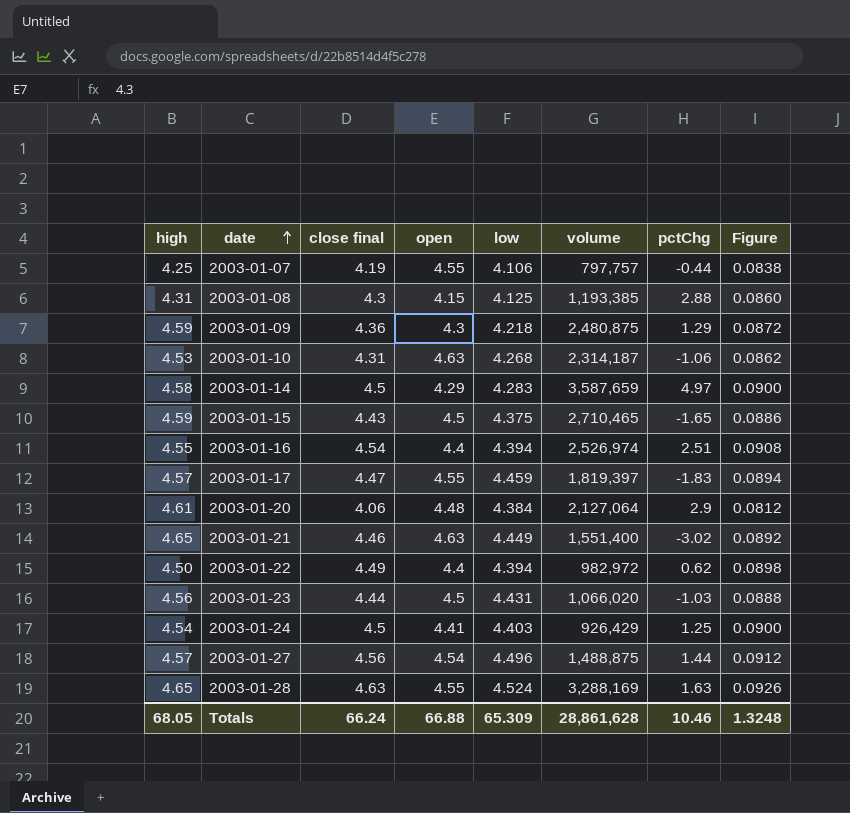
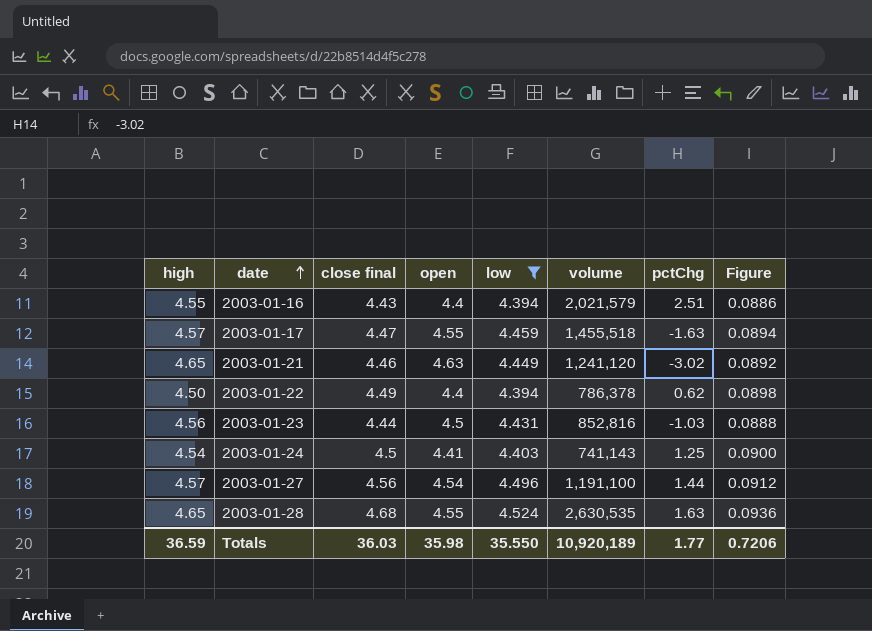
filter: none -> low >= 4.394
2003-01-16 | close final: 4.54 -> 4.43
2003-01-16 | volume: 2,526,974 -> 2,021,579
2003-01-16 | Figure: 0.0908 -> 0.0886
2003-01-17 | volume: 1,819,397 -> 1,455,518
2003-01-17 | pctChg: -1.83 -> -1.63
2003-01-21 | volume: 1,551,400 -> 1,241,120
2003-01-22 | volume: 982,972 -> 786,378
2003-01-23 | volume: 1,066,020 -> 852,816
2003-01-24 | volume: 926,429 -> 741,143
2003-01-27 | volume: 1,488,875 -> 1,191,100
2003-01-28 | close final: 4.63 -> 4.68
2003-01-28 | volume: 3,288,169 -> 2,630,535
2003-01-28 | Figure: 0.0926 -> 0.0936
Totals | high: 68.05 -> 36.59
Totals | close final: 66.24 -> 36.03
Totals | open: 66.88 -> 35.98
Totals | low: 65.309 -> 35.550
Totals | volume: 28,861,628 -> 10,920,189
Totals | pctChg: 10.46 -> 1.77
Totals | Figure: 1.3248 -> 0.7206

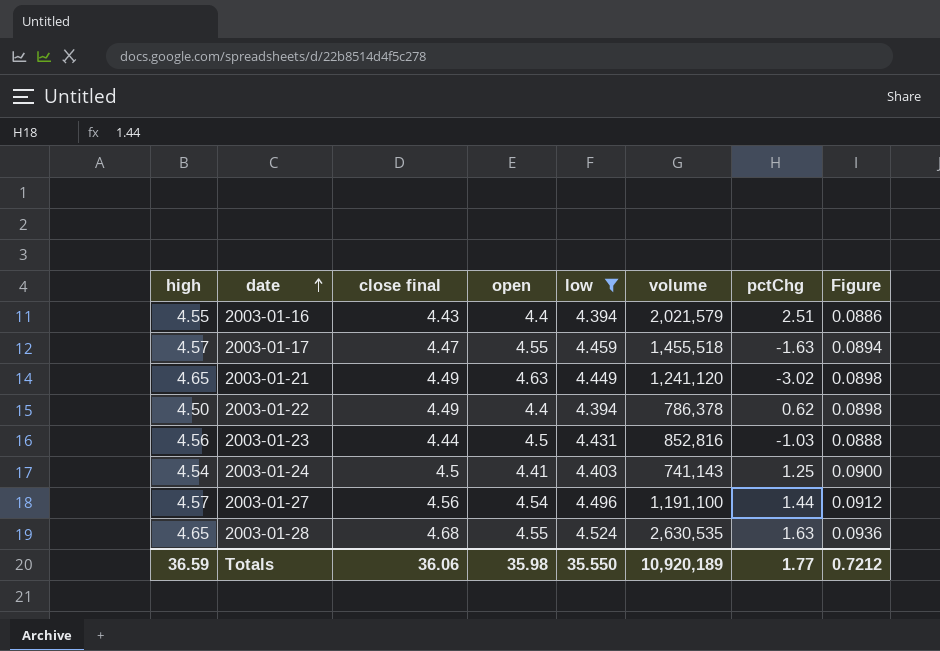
2003-01-21 | close final: 4.46 -> 4.49
2003-01-21 | Figure: 0.0892 -> 0.0898
Totals | close final: 36.03 -> 36.06
Totals | Figure: 0.7206 -> 0.7212

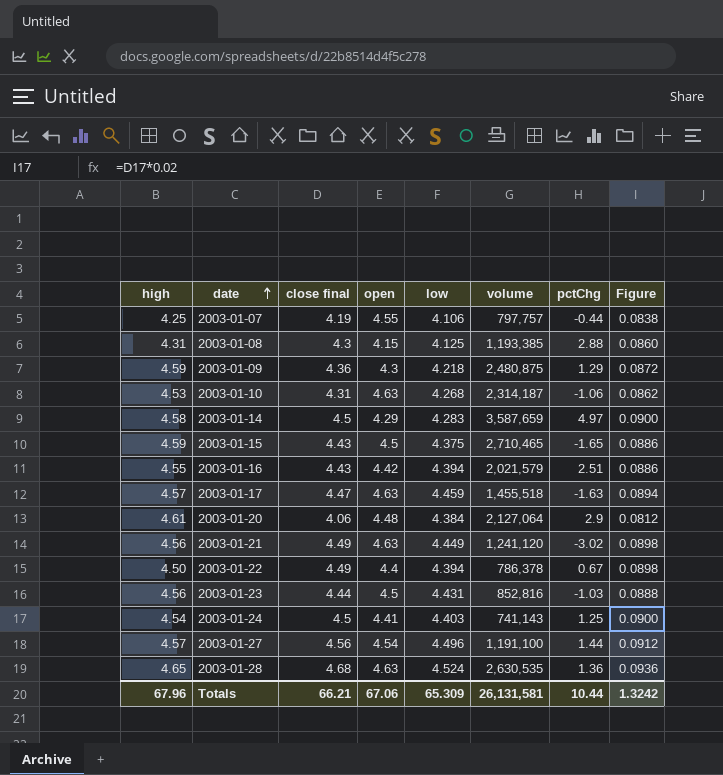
filter: low >= 4.394 -> none
2003-01-16 | open: 4.4 -> 4.42
2003-01-17 | open: 4.55 -> 4.63
2003-01-21 | high: 4.65 -> 4.56
2003-01-22 | pctChg: 0.62 -> 0.67
2003-01-28 | open: 4.55 -> 4.63
2003-01-28 | pctChg: 1.63 -> 1.36
Totals | high: 36.59 -> 67.96
Totals | close final: 36.06 -> 66.21
Totals | open: 35.98 -> 67.06
Totals | low: 35.550 -> 65.309
Totals | volume: 10,920,189 -> 26,131,581
Totals | pctChg: 1.77 -> 10.44
Totals | Figure: 0.7212 -> 1.3242

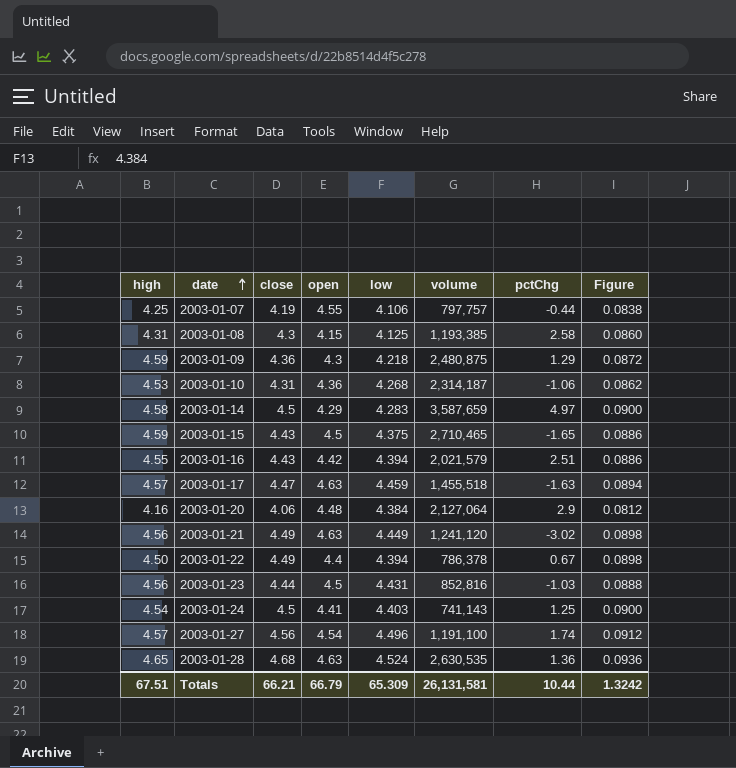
column name: close final -> close
2003-01-08 | pctChg: 2.88 -> 2.58
2003-01-10 | open: 4.63 -> 4.36
2003-01-20 | high: 4.61 -> 4.16
2003-01-27 | pctChg: 1.44 -> 1.74
Totals | high: 67.96 -> 67.51
Totals | open: 67.06 -> 66.79

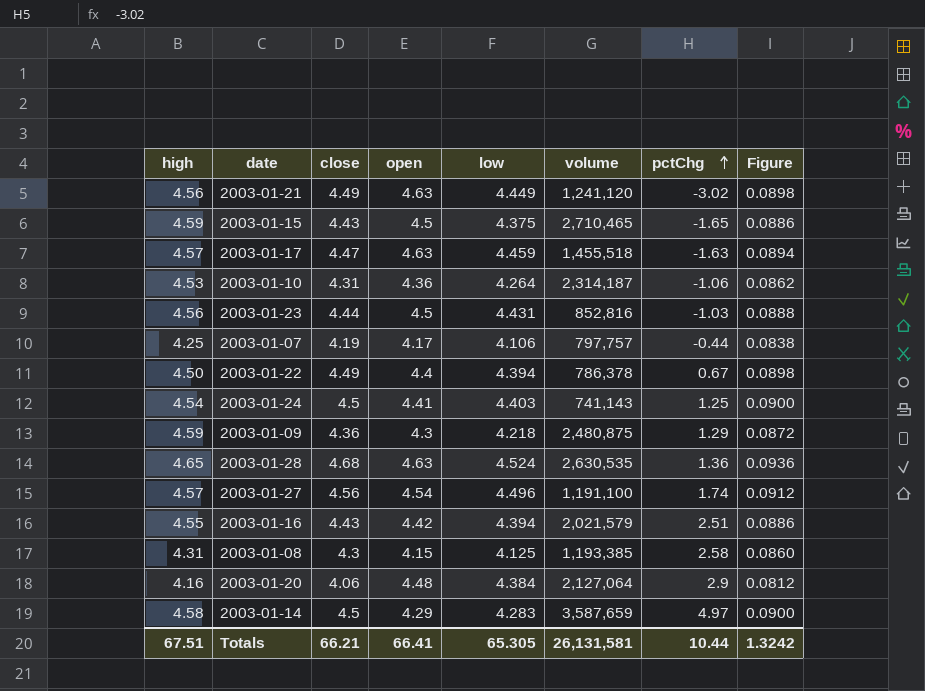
row order: date ascending -> pctChg ascending
2003-01-10 | low: 4.268 -> 4.264
2003-01-07 | open: 4.55 -> 4.17
Totals | open: 66.79 -> 66.41
Totals | low: 65.309 -> 65.305

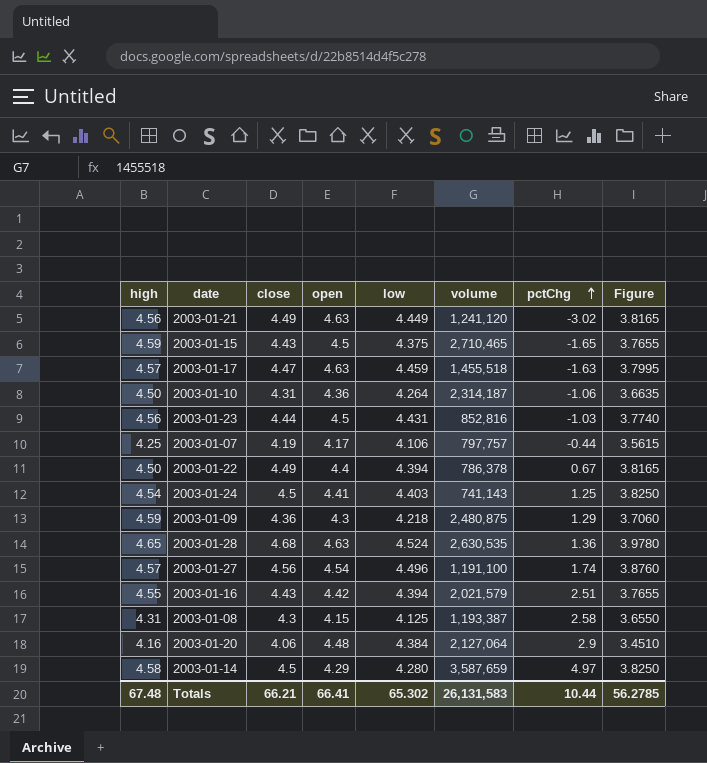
column Figure | formula: [close] * 0.02 -> [close] * 0.85
2003-01-10 | high: 4.53 -> 4.50
2003-01-08 | volume: 1,193,385 -> 1,193,387
2003-01-14 | low: 4.283 -> 4.280
Totals | high: 67.51 -> 67.48
Totals | low: 65.305 -> 65.302
Totals | volume: 26,131,581 -> 26,131,583
Totals | Figure: 1.3242 -> 56.2785

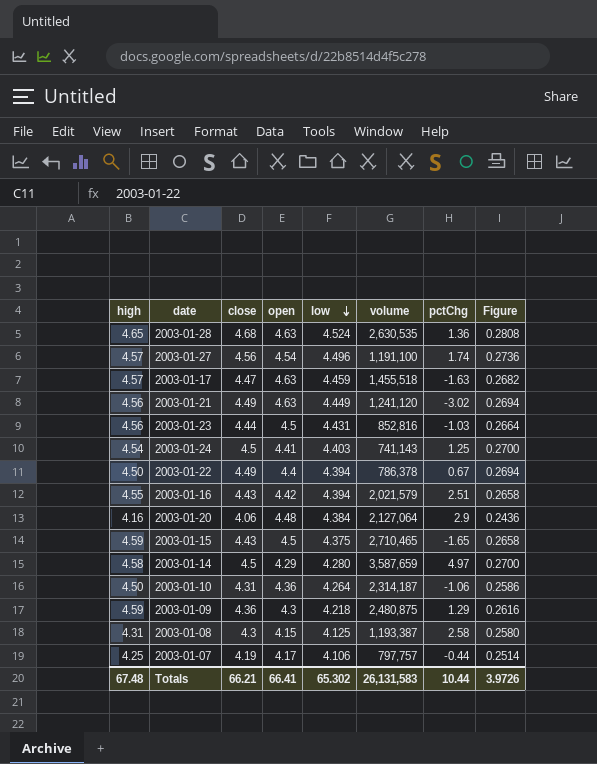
row order: pctChg ascending -> low descending
column Figure | formula: [close] * 0.85 -> [close] * 0.06
Totals | Figure: 56.2785 -> 3.9726

